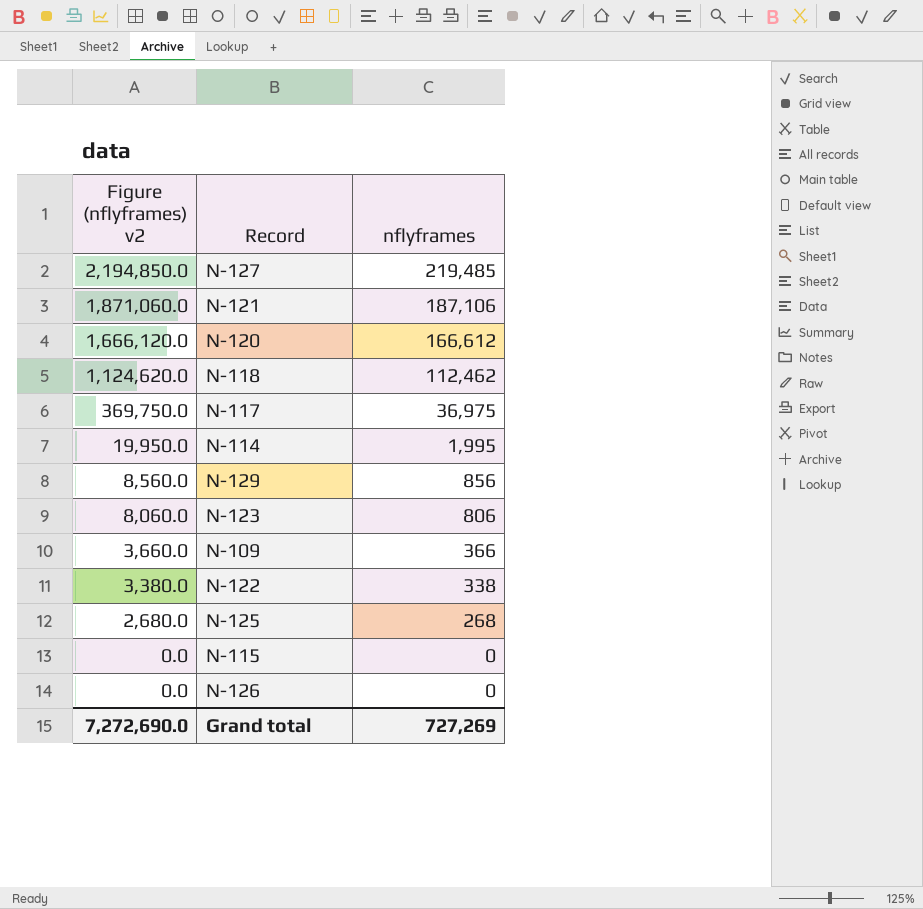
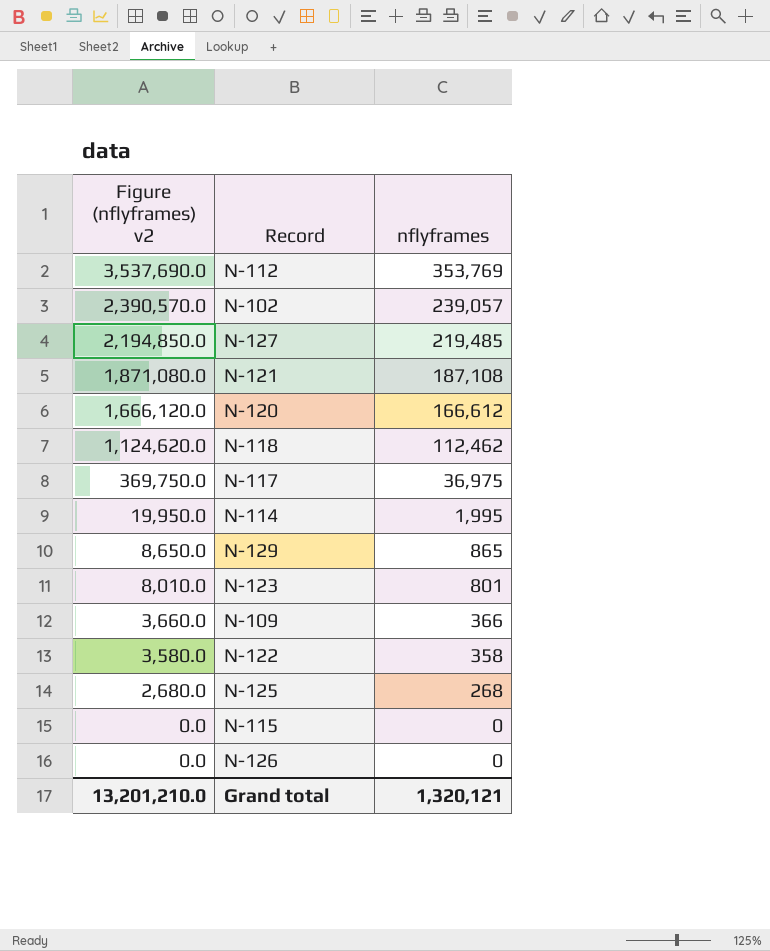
row N-112: none -> 3,537,690.0 | 353,769
row N-102: none -> 2,390,570.0 | 239,057
N-121 | Figure (nflyframes) v2: 1,871,060.0 -> 1,871,080.0
N-121 | nflyframes: 187,106 -> 187,108
N-129 | Figure (nflyframes) v2: 8,560.0 -> 8,650.0
N-129 | nflyframes: 856 -> 865
N-123 | Figure (nflyframes) v2: 8,060.0 -> 8,010.0
N-123 | nflyframes: 806 -> 801
N-122 | Figure (nflyframes) v2: 3,380.0 -> 3,580.0
N-122 | nflyframes: 338 -> 358
Grand total | Figure (nflyframes) v2: 7,272,690.0 -> 13,201,210.0
Grand total | nflyframes: 727,269 -> 1,320,121

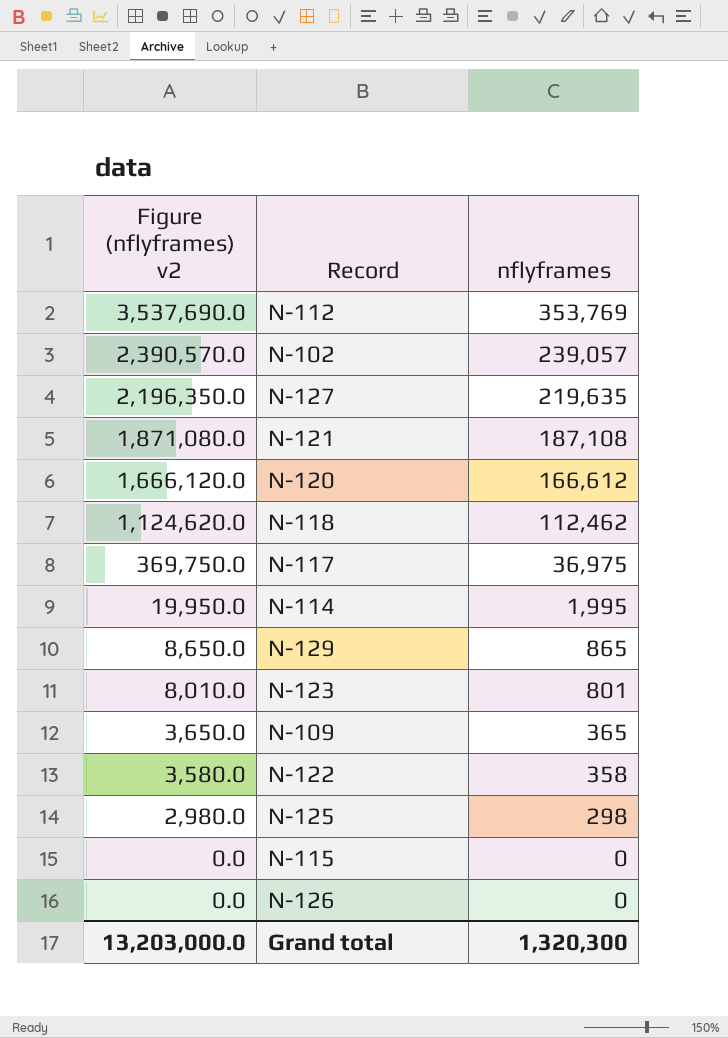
N-127 | Figure (nflyframes) v2: 2,194,850.0 -> 2,196,350.0
N-127 | nflyframes: 219,485 -> 219,635
N-109 | Figure (nflyframes) v2: 3,660.0 -> 3,650.0
N-109 | nflyframes: 366 -> 365
N-125 | Figure (nflyframes) v2: 2,680.0 -> 2,980.0
N-125 | nflyframes: 268 -> 298
Grand total | Figure (nflyframes) v2: 13,201,210.0 -> 13,203,000.0
Grand total | nflyframes: 1,320,121 -> 1,320,300

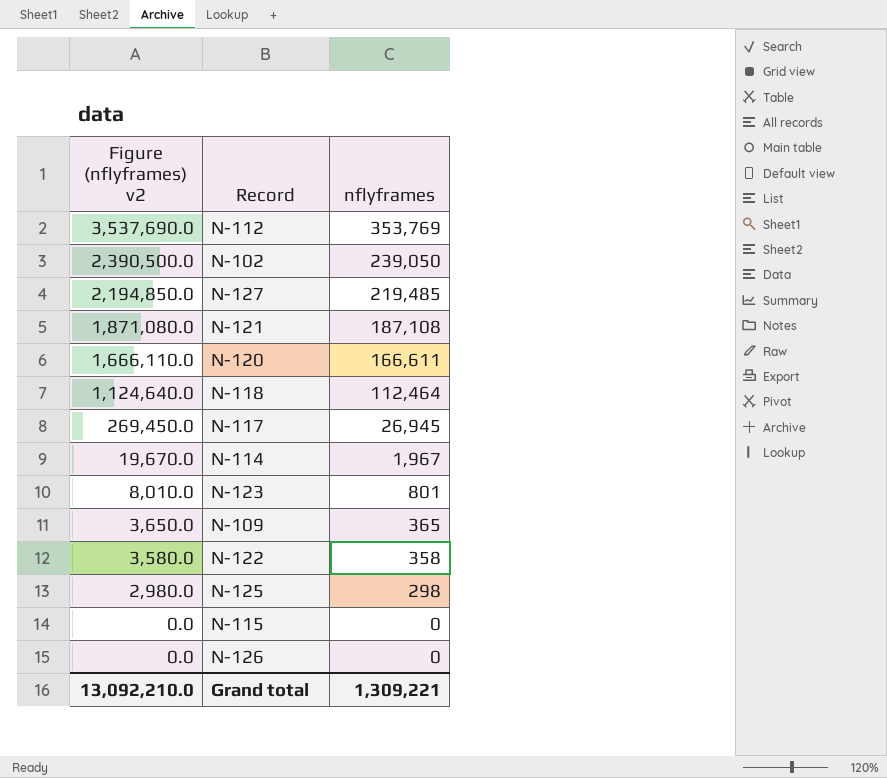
row N-129: 8,650.0 | 865 -> none
N-102 | Figure (nflyframes) v2: 2,390,570.0 -> 2,390,500.0
N-102 | nflyframes: 239,057 -> 239,050
N-127 | Figure (nflyframes) v2: 2,196,350.0 -> 2,194,850.0
N-127 | nflyframes: 219,635 -> 219,485
N-120 | Figure (nflyframes) v2: 1,666,120.0 -> 1,666,110.0
N-120 | nflyframes: 166,612 -> 166,611
N-118 | Figure (nflyframes) v2: 1,124,620.0 -> 1,124,640.0
N-118 | nflyframes: 112,462 -> 112,464
N-117 | Figure (nflyframes) v2: 369,750.0 -> 269,450.0
N-117 | nflyframes: 36,975 -> 26,945
N-114 | Figure (nflyframes) v2: 19,950.0 -> 19,670.0
N-114 | nflyframes: 1,995 -> 1,967
Grand total | Figure (nflyframes) v2: 13,203,000.0 -> 13,092,210.0
Grand total | nflyframes: 1,320,300 -> 1,309,221

